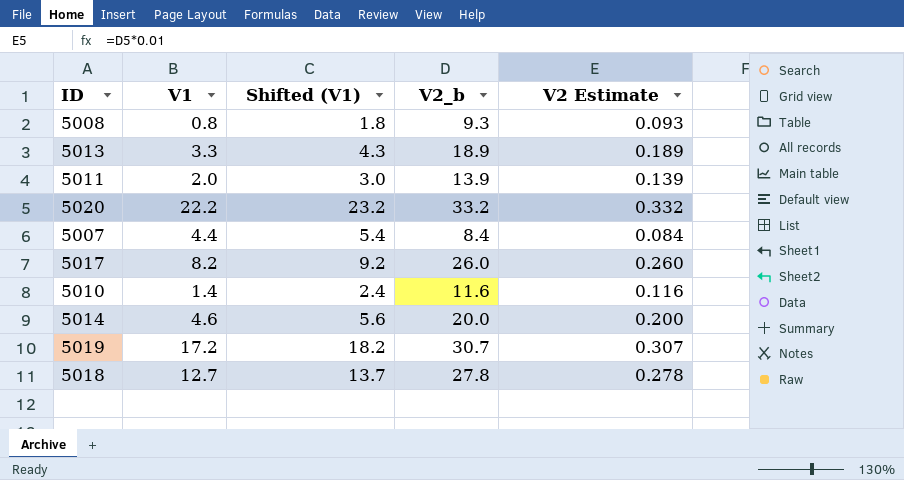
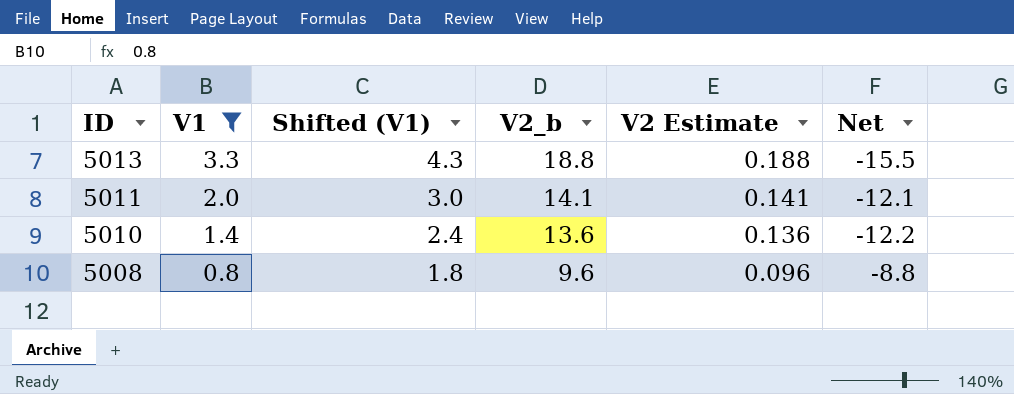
filter: none -> V1 <= 3.3
row order: none -> ID descending
column Net | formula: none -> [V1] - [V2_b]
5013 | V2_b: 18.9 -> 18.8
5013 | V2 Estimate: 0.189 -> 0.188
5011 | V2_b: 13.9 -> 14.1
5011 | V2 Estimate: 0.139 -> 0.141
5010 | V2_b: 11.6 -> 13.6
5010 | V2 Estimate: 0.116 -> 0.136
5008 | V2_b: 9.3 -> 9.6
5008 | V2 Estimate: 0.093 -> 0.096

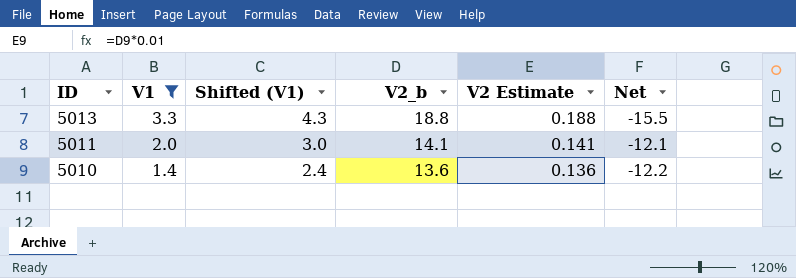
row 5008: 0.8 | 1.8 | 9.6 | 0.096 | -8.8 -> none

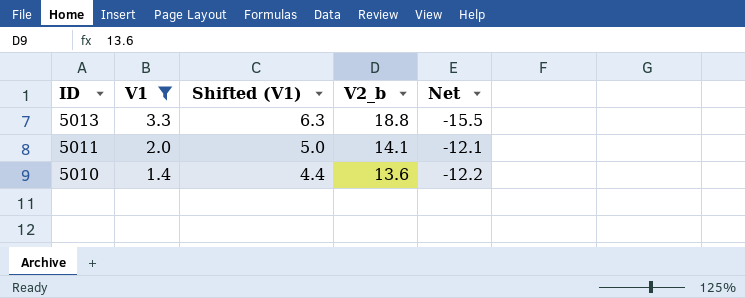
column V2 Estimate | formula: [V2_b] * 0.01 -> none
column Shifted (V1) | formula: [V1] + 1 -> [V1] + 3

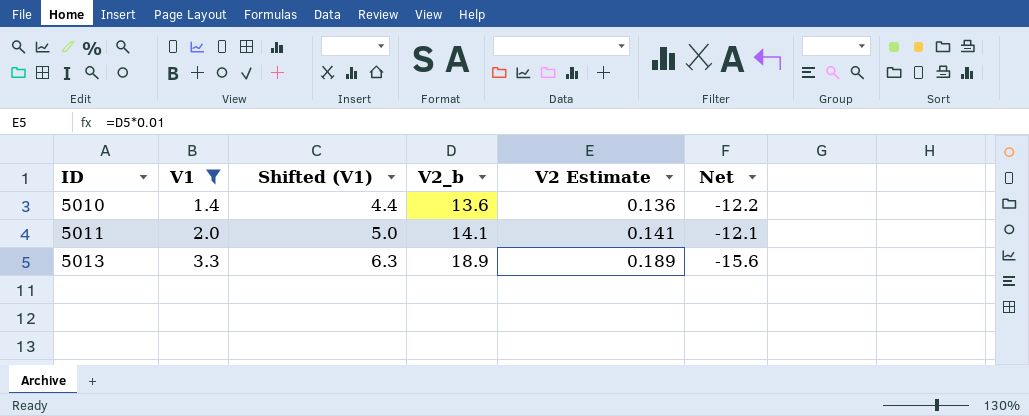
row order: ID descending -> ID ascending
column V2 Estimate | formula: none -> [V2_b] * 0.01
5013 | V2_b: 18.8 -> 18.9
5013 | Net: -15.5 -> -15.6

